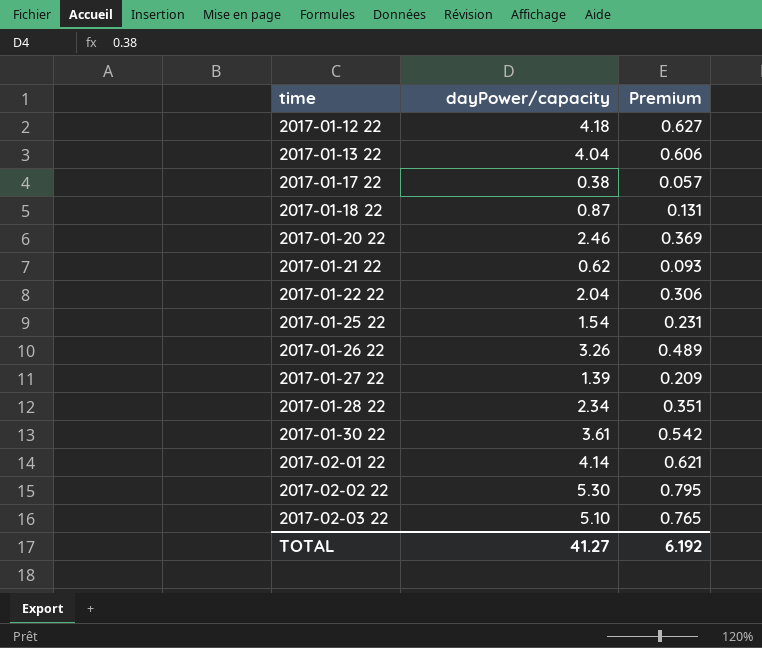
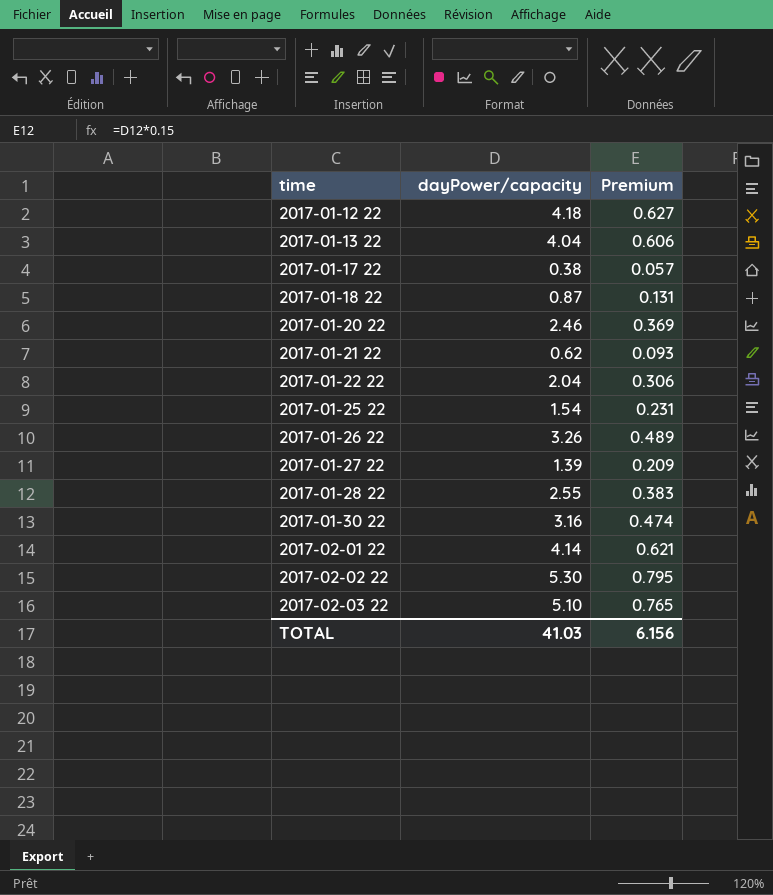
2017-01-28 22 | dayPower/capacity: 2.34 -> 2.55
2017-01-28 22 | Premium: 0.351 -> 0.383
2017-01-30 22 | dayPower/capacity: 3.61 -> 3.16
2017-01-30 22 | Premium: 0.542 -> 0.474
TOTAL | dayPower/capacity: 41.27 -> 41.03
TOTAL | Premium: 6.192 -> 6.156

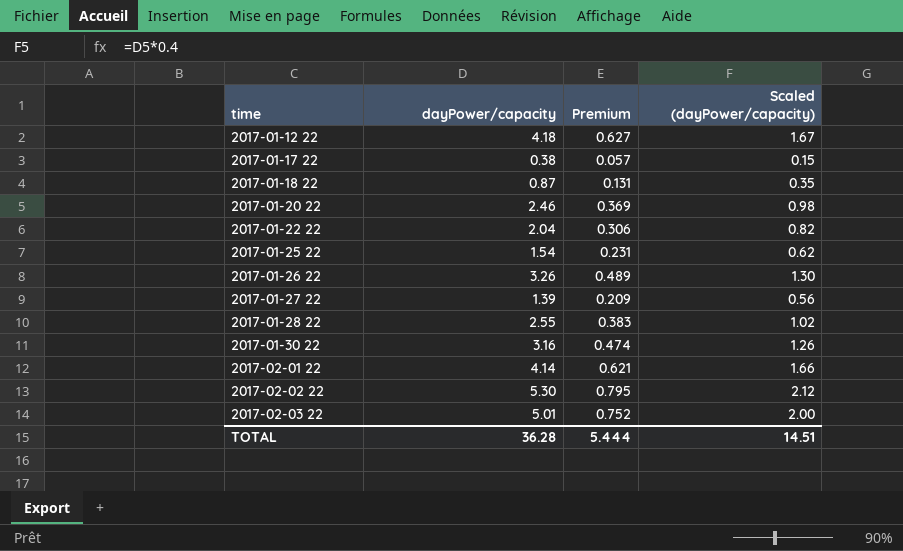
column Scaled (dayPower/capacity) | formula: none -> [dayPower/capacity] * 0.4
row 2017-01-13 22: 4.04 | 0.606 -> none
row 2017-01-21 22: 0.62 | 0.093 -> none
2017-02-03 22 | dayPower/capacity: 5.10 -> 5.01
2017-02-03 22 | Premium: 0.765 -> 0.752
TOTAL | dayPower/capacity: 41.03 -> 36.28
TOTAL | Premium: 6.156 -> 5.444

